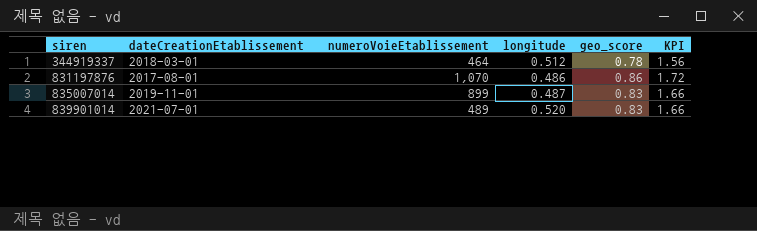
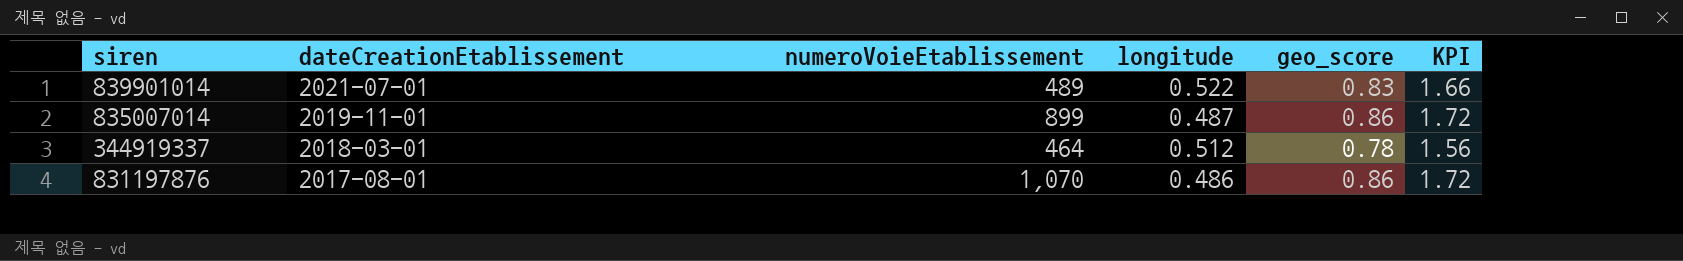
row order: siren ascending -> dateCreationEtablissement descending
839901014 | longitude: 0.520 -> 0.522
835007014 | geo_score: 0.83 -> 0.86
835007014 | KPI: 1.66 -> 1.72

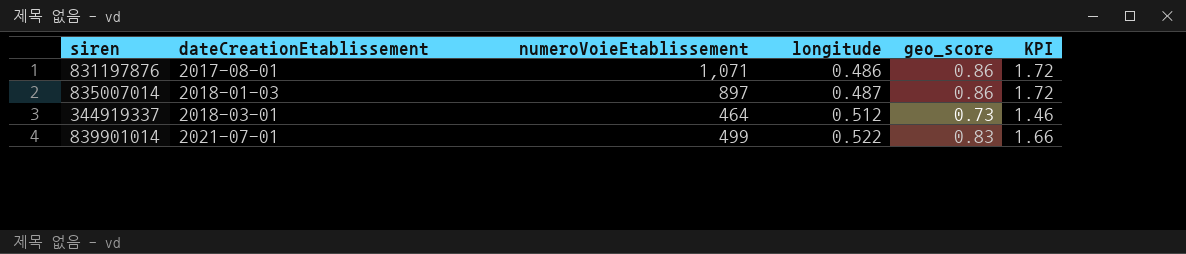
row order: dateCreationEtablissement descending -> dateCreationEtablissement ascending
831197876 | numeroVoieEtablissement: 1,070 -> 1,071
835007014 | dateCreationEtablissement: 2019-11-01 -> 2018-01-03
835007014 | numeroVoieEtablissement: 899 -> 897
344919337 | geo_score: 0.78 -> 0.73
344919337 | KPI: 1.56 -> 1.46
839901014 | numeroVoieEtablissement: 489 -> 499

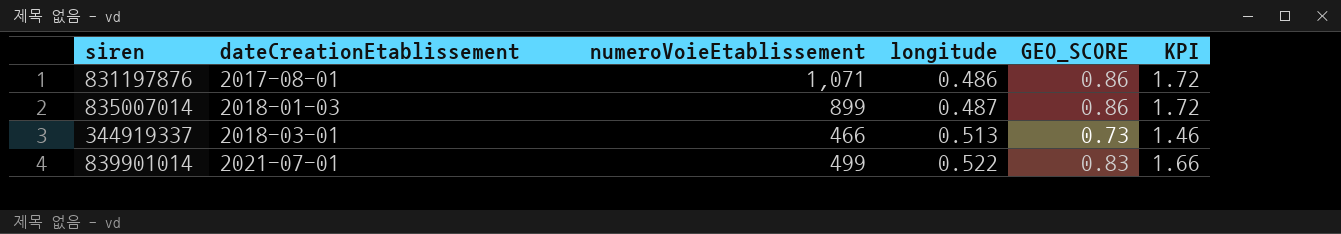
column name: geo_score -> GEO_SCORE
835007014 | numeroVoieEtablissement: 897 -> 899
344919337 | numeroVoieEtablissement: 464 -> 466
344919337 | longitude: 0.512 -> 0.513

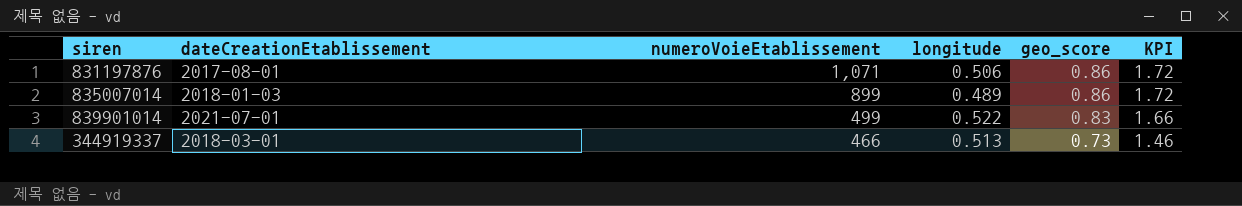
row order: dateCreationEtablissement ascending -> numeroVoieEtablissement descending
column name: GEO_SCORE -> geo_score
831197876 | longitude: 0.486 -> 0.506
835007014 | longitude: 0.487 -> 0.489

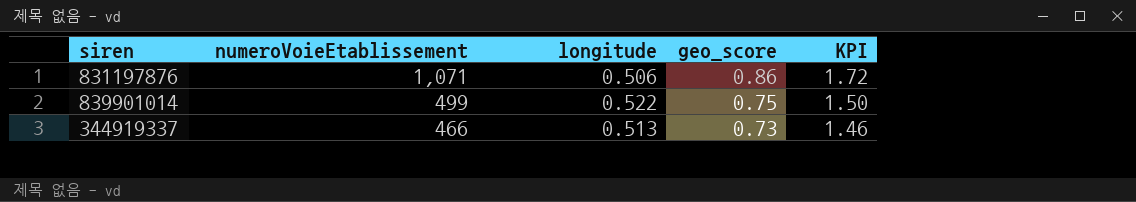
column dateCreationEtablissement | position: 2 -> none
row 835007014: 2018-01-03 | 899 | 0.489 | 0.86 | 1.72 -> none
839901014 | geo_score: 0.83 -> 0.75
839901014 | KPI: 1.66 -> 1.50

